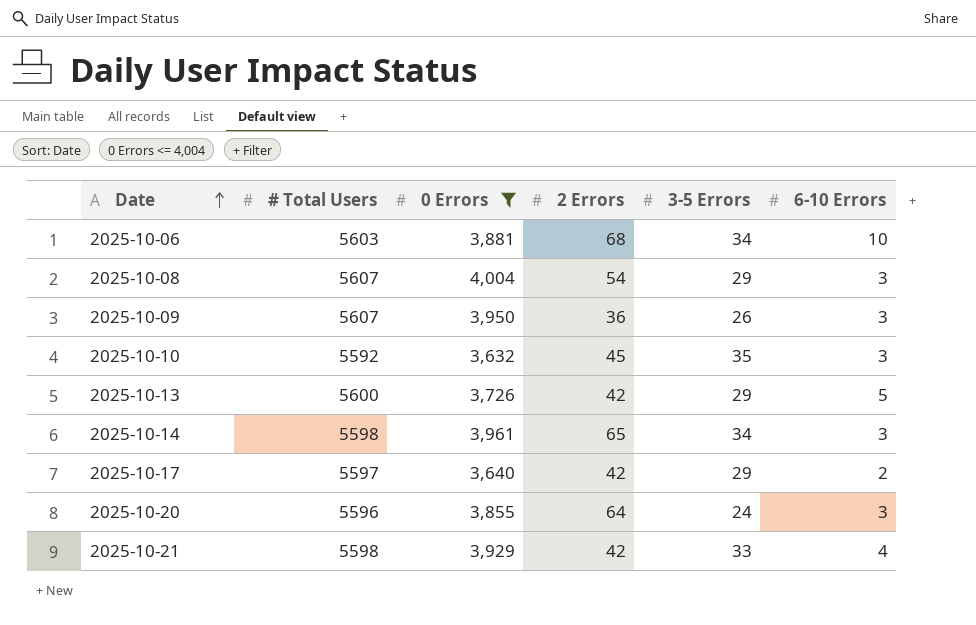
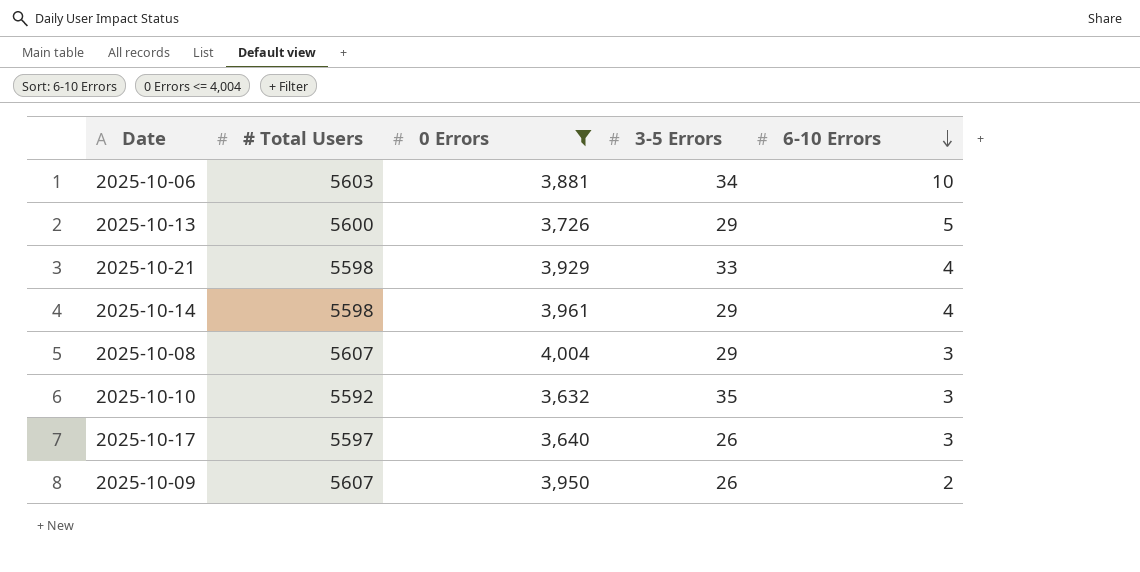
row order: Date ascending -> 6-10 Errors descending
column 2 Errors | position: 4 -> none
row 2025-10-20: 5596 | 3,855 | 64 | 24 | 3 -> none
2025-10-14 | 3-5 Errors: 34 -> 29
2025-10-14 | 6-10 Errors: 3 -> 4
2025-10-17 | 3-5 Errors: 29 -> 26
2025-10-17 | 6-10 Errors: 2 -> 3
2025-10-09 | 6-10 Errors: 3 -> 2

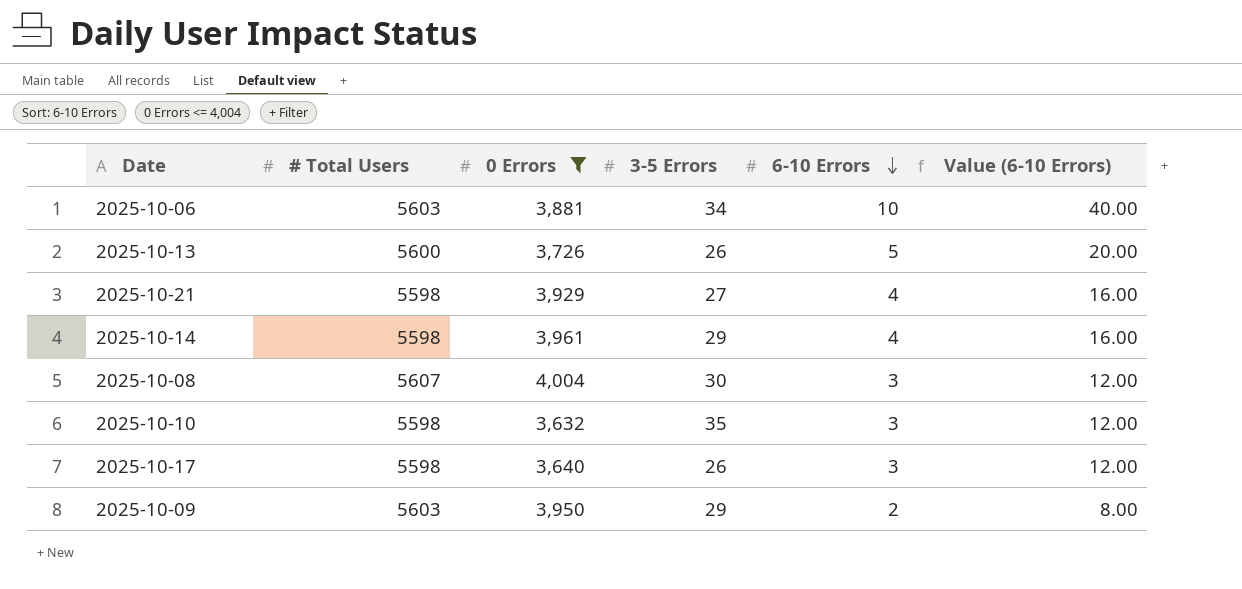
column Value (6-10 Errors) | formula: none -> [6-10 Errors] * 4
2025-10-13 | 3-5 Errors: 29 -> 26
2025-10-21 | 3-5 Errors: 33 -> 27
2025-10-08 | 3-5 Errors: 29 -> 30
2025-10-10 | # Total Users: 5592 -> 5598
2025-10-17 | # Total Users: 5597 -> 5598
2025-10-09 | # Total Users: 5607 -> 5603
2025-10-09 | 3-5 Errors: 26 -> 29

